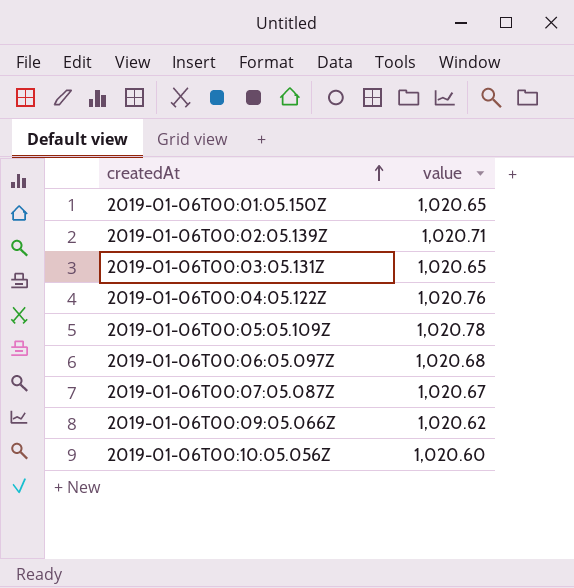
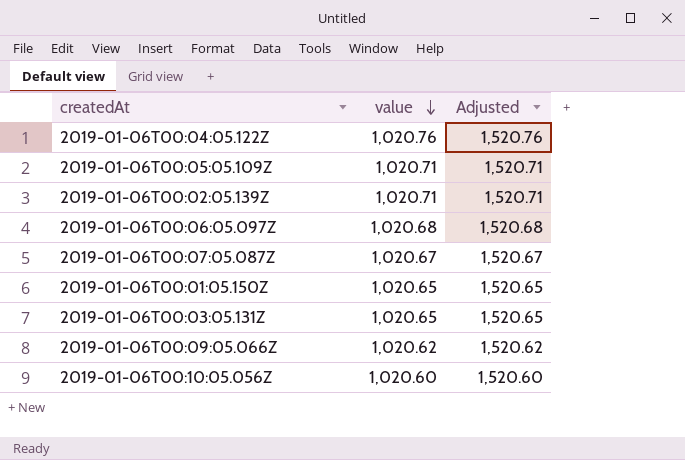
row order: createdAt ascending -> value descending
column Adjusted | formula: none -> [value] + 500
2019-01-06T00:05:05.109Z | value: 1,020.78 -> 1,020.71

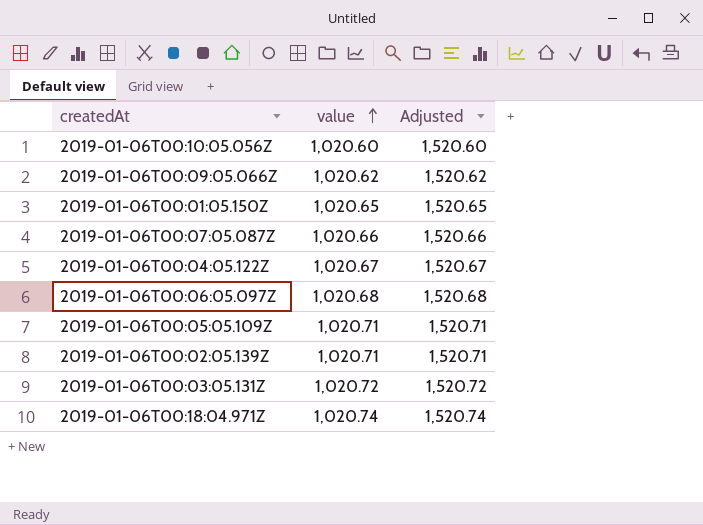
row order: value descending -> value ascending
2019-01-06T00:07:05.087Z | value: 1,020.67 -> 1,020.66
2019-01-06T00:07:05.087Z | Adjusted: 1,520.67 -> 1,520.66
2019-01-06T00:04:05.122Z | value: 1,020.76 -> 1,020.67
2019-01-06T00:04:05.122Z | Adjusted: 1,520.76 -> 1,520.67
2019-01-06T00:03:05.131Z | value: 1,020.65 -> 1,020.72
2019-01-06T00:03:05.131Z | Adjusted: 1,520.65 -> 1,520.72
row 2019-01-06T00:18:04.971Z: none -> 1,020.74 | 1,520.74

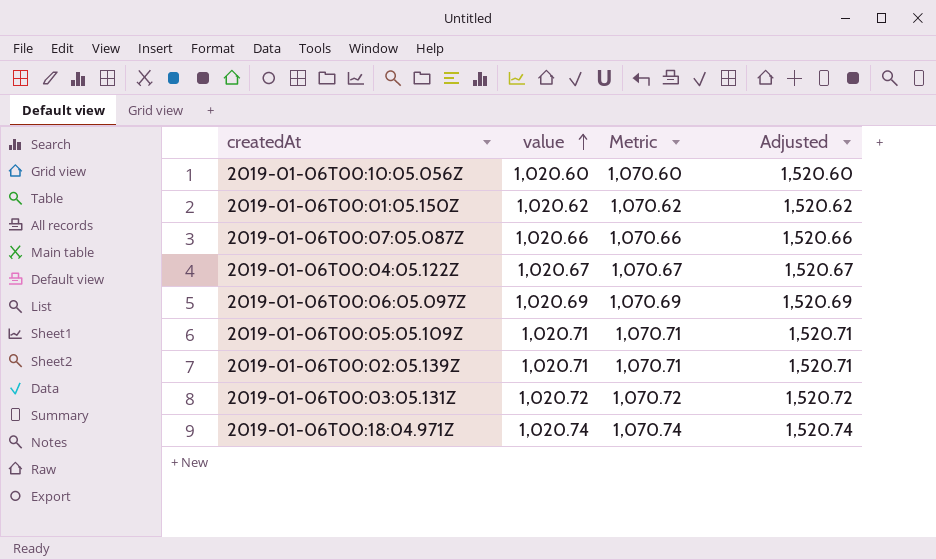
column Metric | formula: none -> [value] + 50
row 2019-01-06T00:09:05.066Z: 1,020.62 | 1,520.62 -> none
2019-01-06T00:01:05.150Z | value: 1,020.65 -> 1,020.62
2019-01-06T00:01:05.150Z | Adjusted: 1,520.65 -> 1,520.62
2019-01-06T00:06:05.097Z | value: 1,020.68 -> 1,020.69
2019-01-06T00:06:05.097Z | Adjusted: 1,520.68 -> 1,520.69

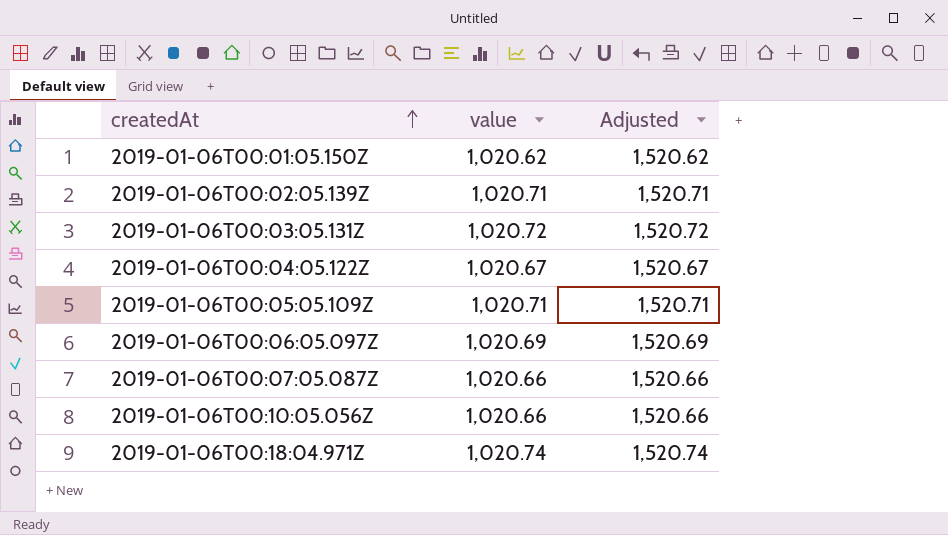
row order: value ascending -> createdAt ascending
column Metric | formula: [value] + 50 -> none
2019-01-06T00:10:05.056Z | value: 1,020.60 -> 1,020.66
2019-01-06T00:10:05.056Z | Adjusted: 1,520.60 -> 1,520.66

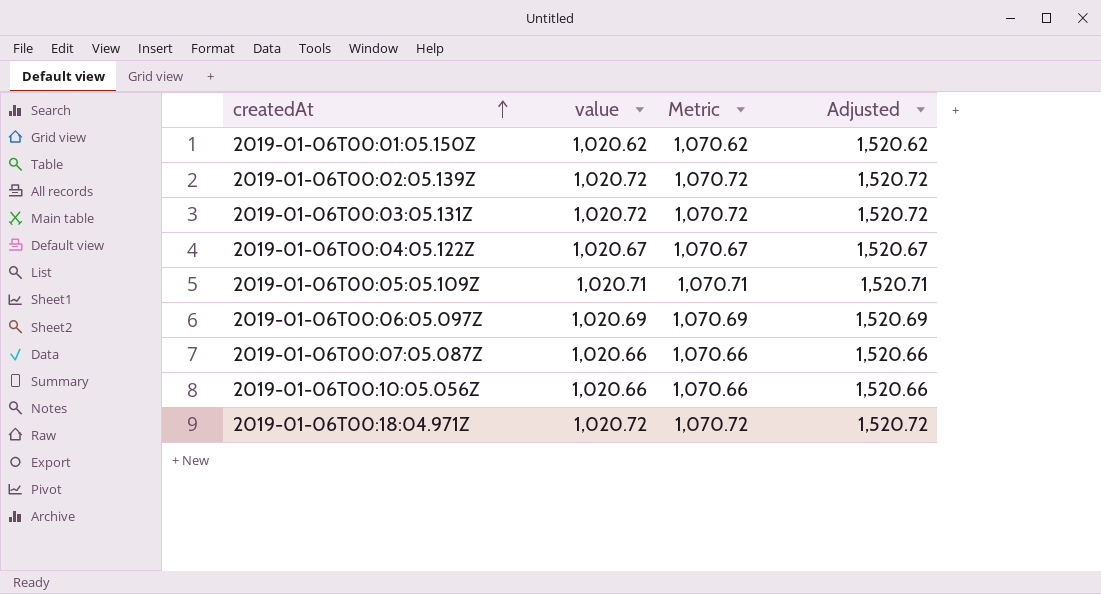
column Metric | formula: none -> [value] + 50
2019-01-06T00:02:05.139Z | value: 1,020.71 -> 1,020.72
2019-01-06T00:02:05.139Z | Adjusted: 1,520.71 -> 1,520.72
2019-01-06T00:18:04.971Z | value: 1,020.74 -> 1,020.72
2019-01-06T00:18:04.971Z | Adjusted: 1,520.74 -> 1,520.72

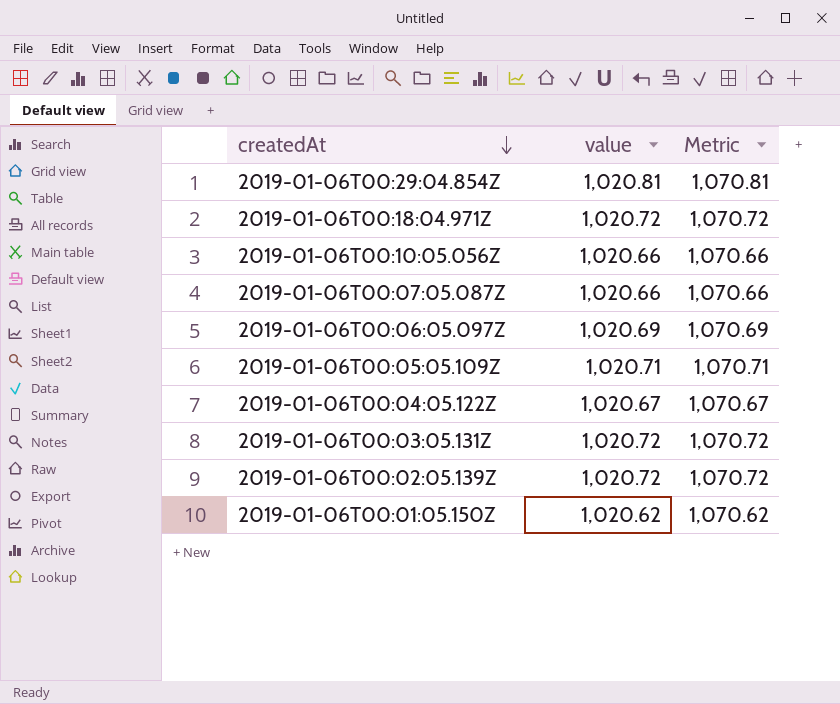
row order: createdAt ascending -> createdAt descending
column Adjusted | formula: [value] + 500 -> none
row 2019-01-06T00:29:04.854Z: none -> 1,020.81 | 1,070.81

